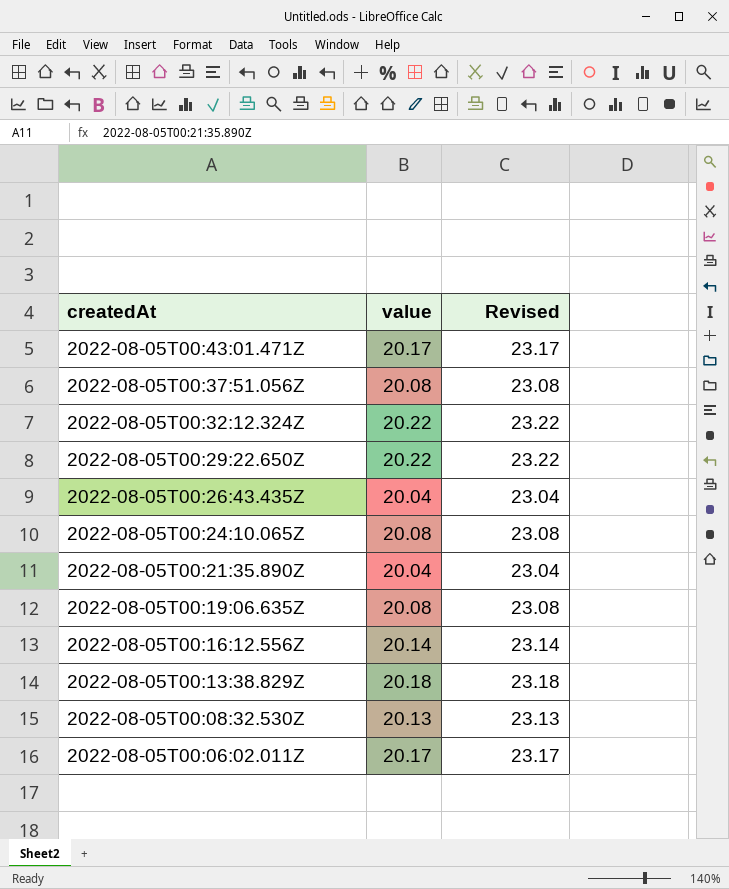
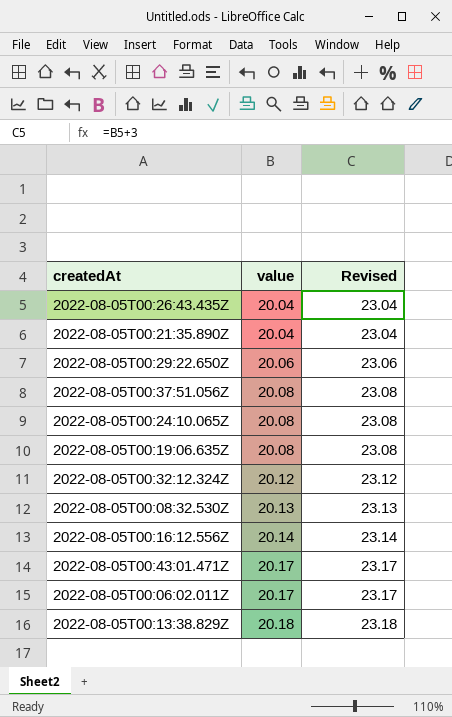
row order: createdAt descending -> value ascending
2022-08-05T00:29:22.650Z | value: 20.22 -> 20.06
2022-08-05T00:29:22.650Z | Revised: 23.22 -> 23.06
2022-08-05T00:32:12.324Z | value: 20.22 -> 20.12
2022-08-05T00:32:12.324Z | Revised: 23.22 -> 23.12

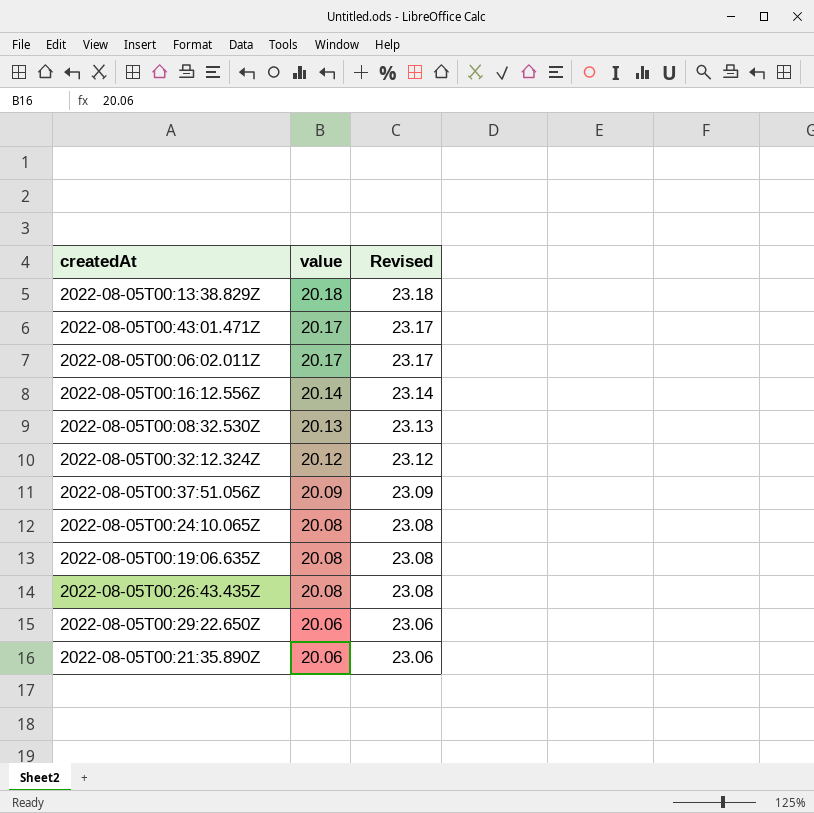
row order: value ascending -> value descending
2022-08-05T00:37:51.056Z | value: 20.08 -> 20.09
2022-08-05T00:37:51.056Z | Revised: 23.08 -> 23.09
2022-08-05T00:26:43.435Z | value: 20.04 -> 20.08
2022-08-05T00:26:43.435Z | Revised: 23.04 -> 23.08
2022-08-05T00:21:35.890Z | value: 20.04 -> 20.06
2022-08-05T00:21:35.890Z | Revised: 23.04 -> 23.06

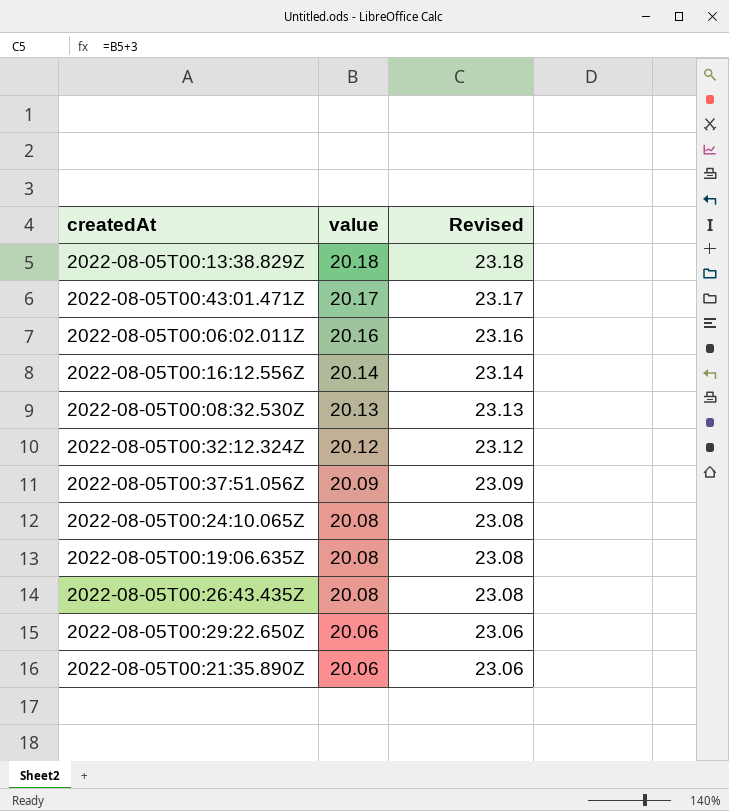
2022-08-05T00:06:02.011Z | value: 20.17 -> 20.16
2022-08-05T00:06:02.011Z | Revised: 23.17 -> 23.16

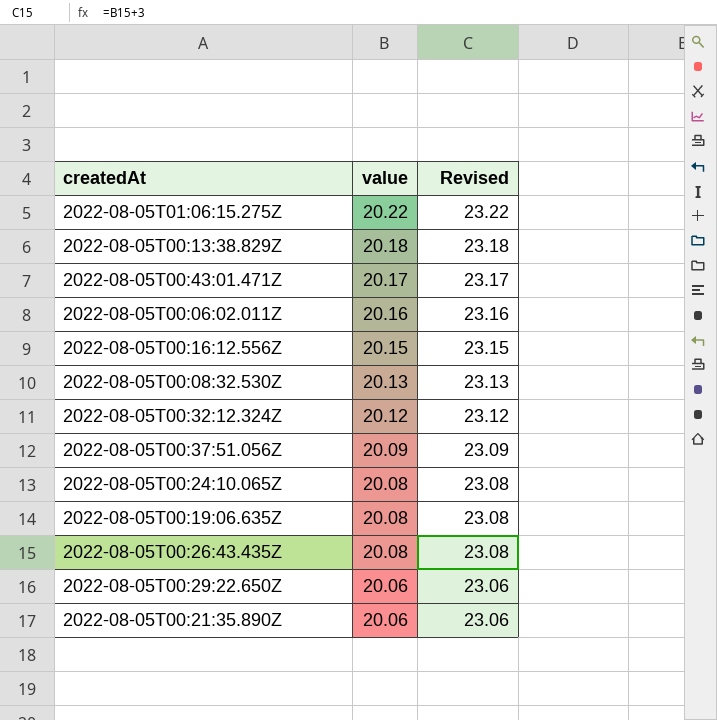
row 2022-08-05T01:06:15.275Z: none -> 20.22 | 23.22
2022-08-05T00:16:12.556Z | value: 20.14 -> 20.15
2022-08-05T00:16:12.556Z | Revised: 23.14 -> 23.15

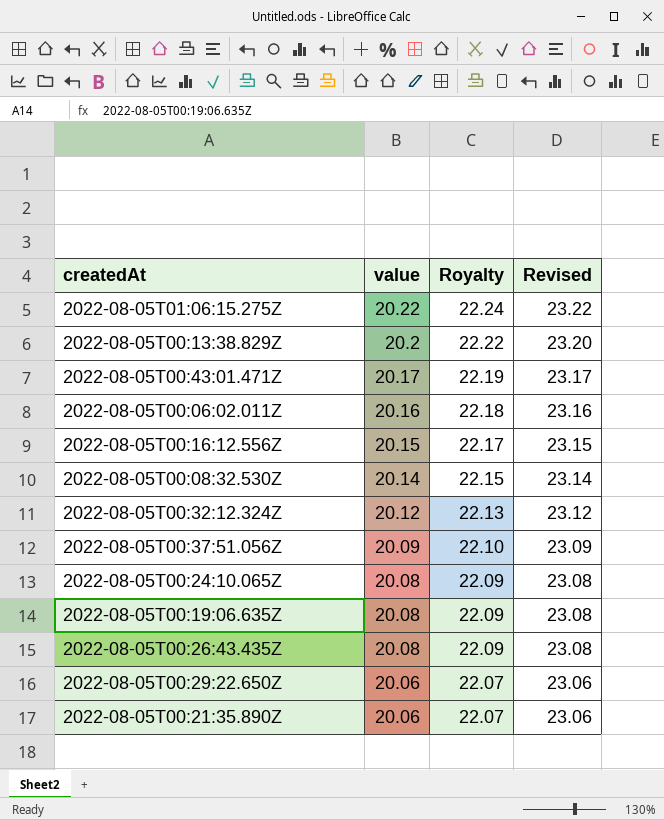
column Royalty | formula: none -> [value] * 1.1
2022-08-05T00:13:38.829Z | value: 20.18 -> 20.2
2022-08-05T00:13:38.829Z | Revised: 23.18 -> 23.20
2022-08-05T00:08:32.530Z | value: 20.13 -> 20.14
2022-08-05T00:08:32.530Z | Revised: 23.13 -> 23.14

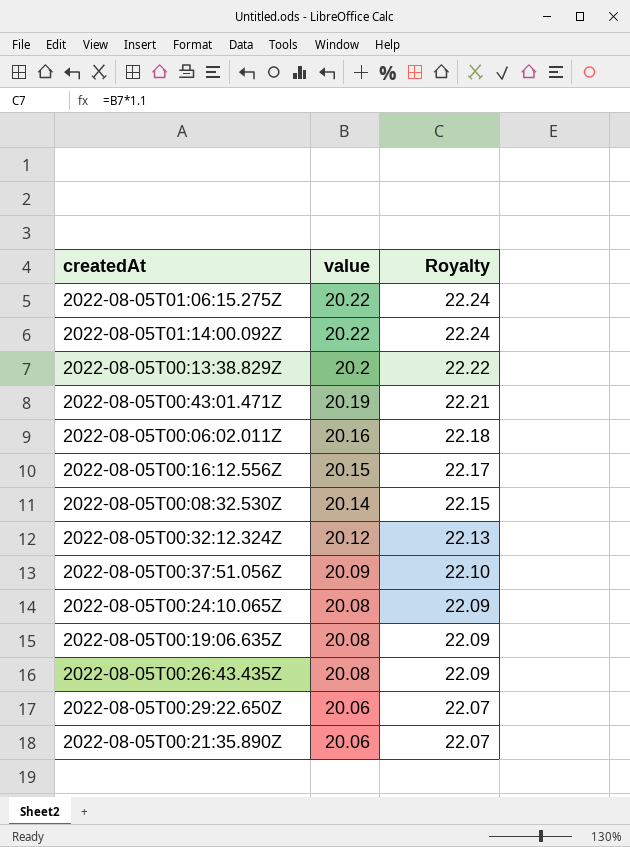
column Revised | formula: [value] + 3 -> none
row 2022-08-05T01:14:00.092Z: none -> 20.22 | 22.24
2022-08-05T00:43:01.471Z | value: 20.17 -> 20.19
2022-08-05T00:43:01.471Z | Royalty: 22.19 -> 22.21

